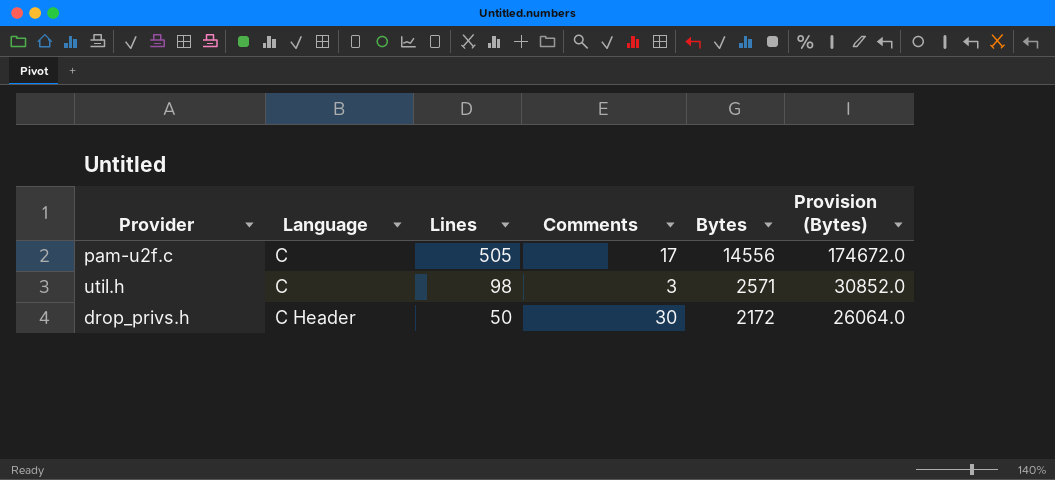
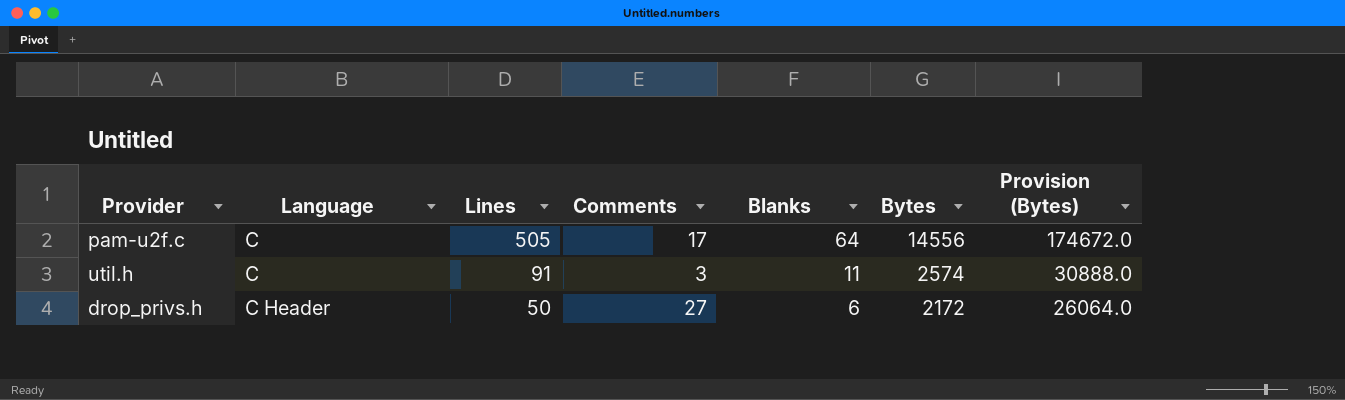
column Blanks | position: none -> 5
util.h | Lines: 98 -> 91
util.h | Bytes: 2571 -> 2574
util.h | Provision (Bytes): 30852.0 -> 30888.0
drop_privs.h | Comments: 30 -> 27

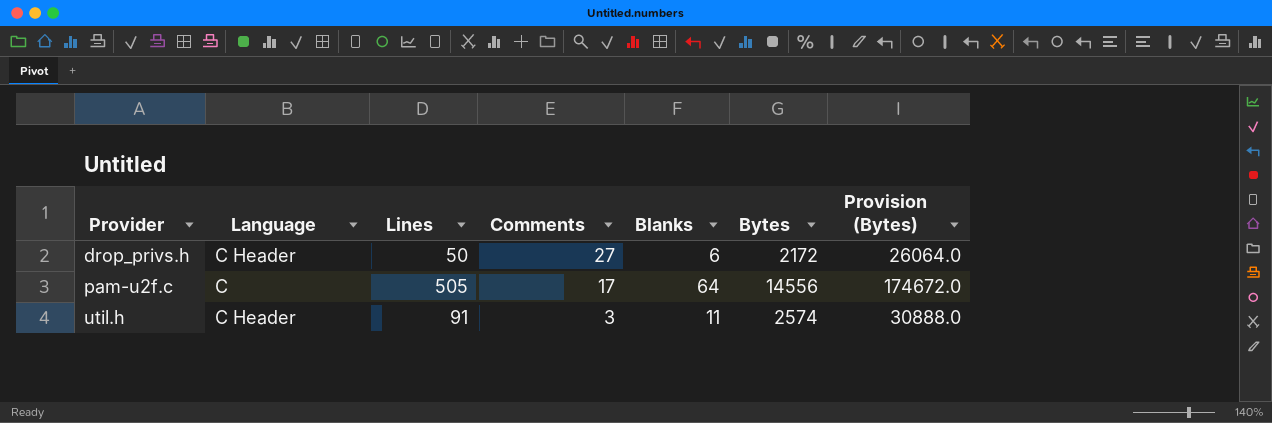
row order: Language ascending -> Provider ascending
util.h | Language: C -> C Header

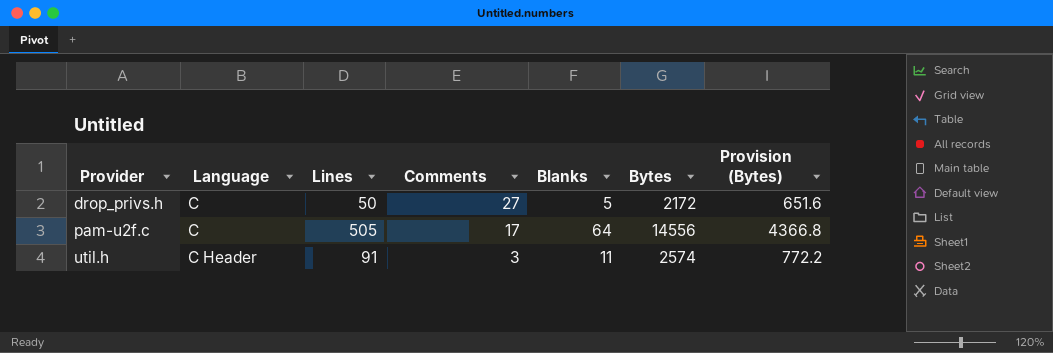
column Provision (Bytes) | formula: [Bytes] * 12 -> [Bytes] * 0.3
drop_privs.h | Language: C Header -> C
drop_privs.h | Blanks: 6 -> 5

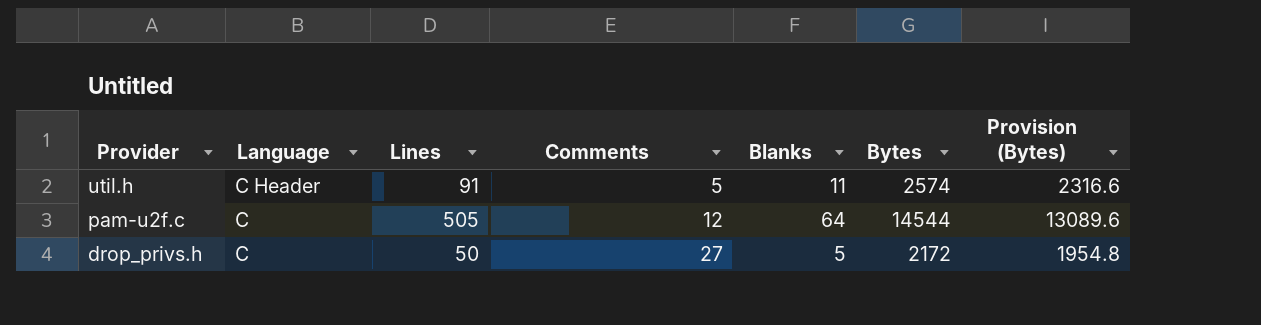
row order: Provider ascending -> Provider descending
column Provision (Bytes) | formula: [Bytes] * 0.3 -> [Bytes] * 0.9
util.h | Comments: 3 -> 5
pam-u2f.c | Comments: 17 -> 12
pam-u2f.c | Bytes: 14556 -> 14544

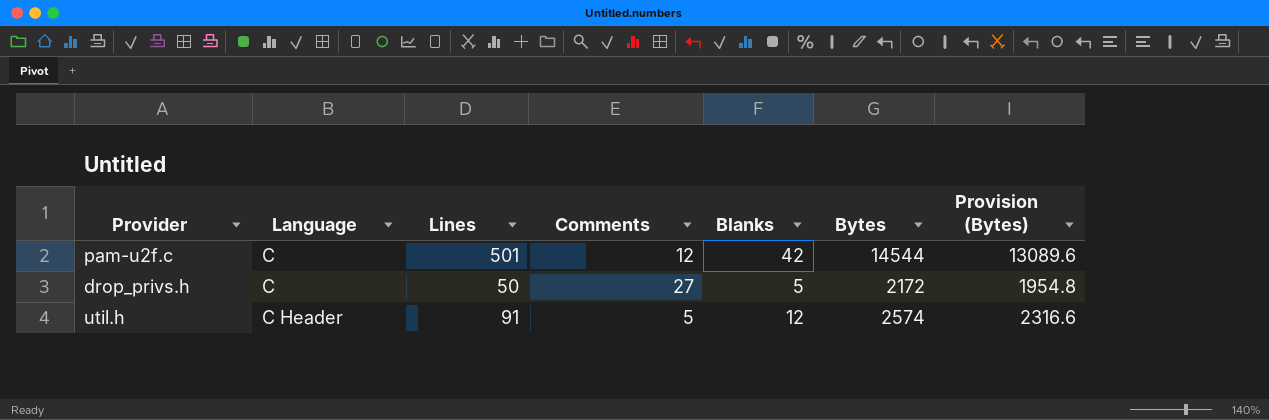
row order: Provider descending -> Language ascending
pam-u2f.c | Lines: 505 -> 501
pam-u2f.c | Blanks: 64 -> 42
util.h | Blanks: 11 -> 12

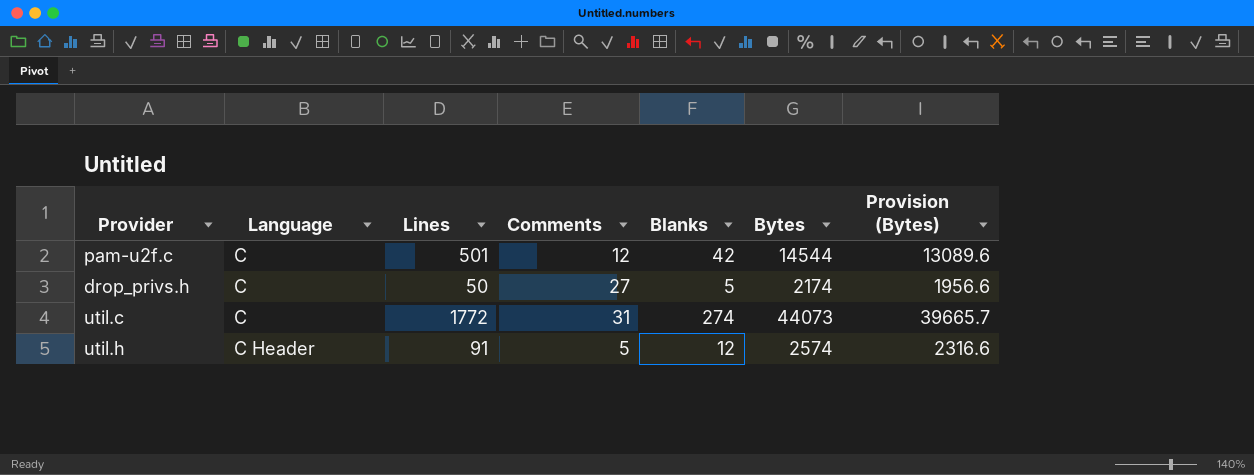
drop_privs.h | Bytes: 2172 -> 2174
drop_privs.h | Provision (Bytes): 1954.8 -> 1956.6
row util.c: none -> C | 1772 | 31 | 274 | 44073 | 39665.7

